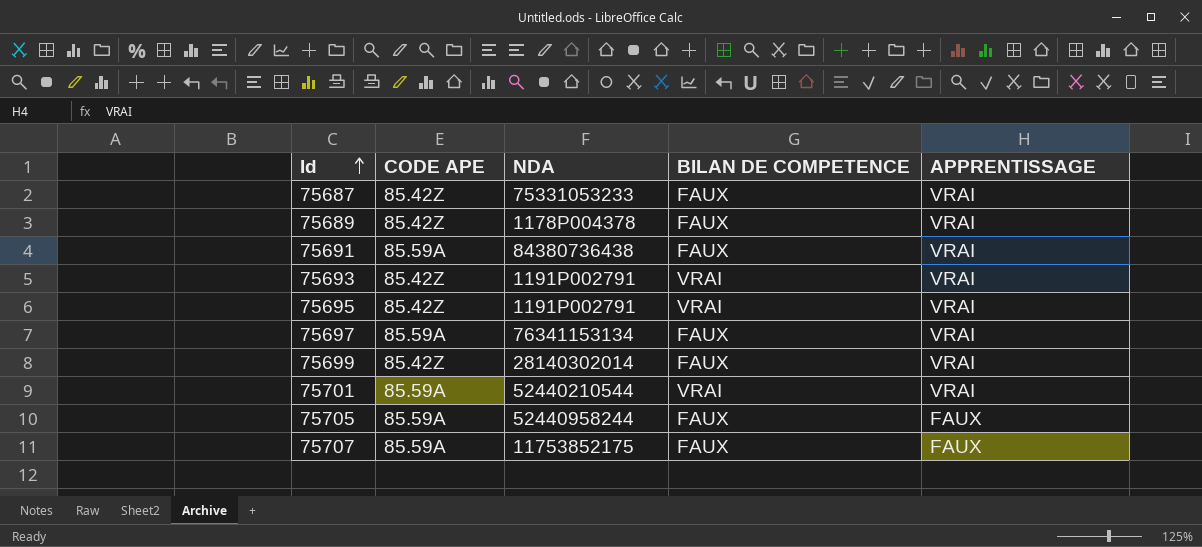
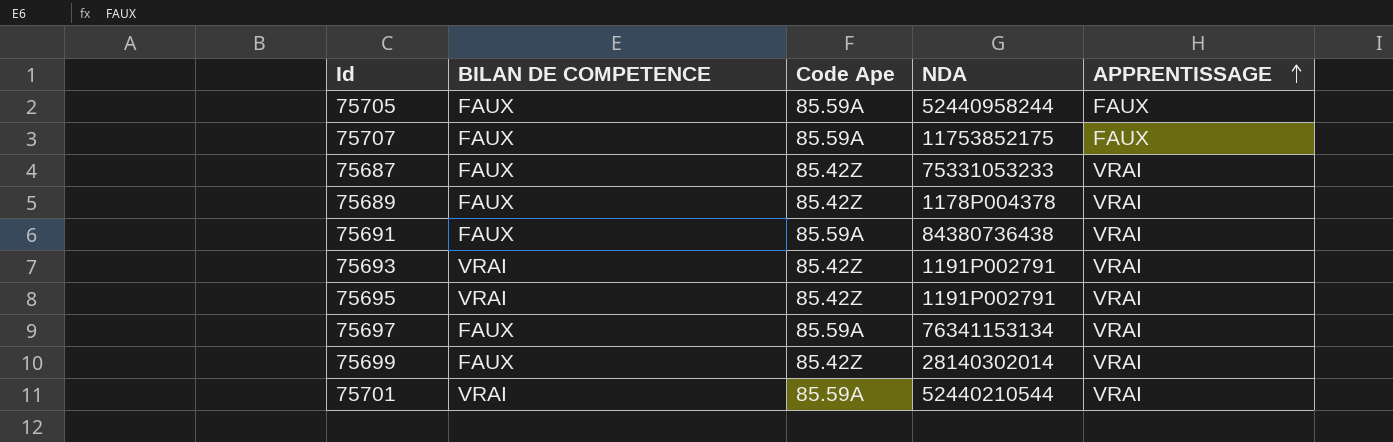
row order: Id ascending -> APPRENTISSAGE ascending
column BILAN DE COMPETENCE | position: 4 -> 2
column name: CODE APE -> Code Ape

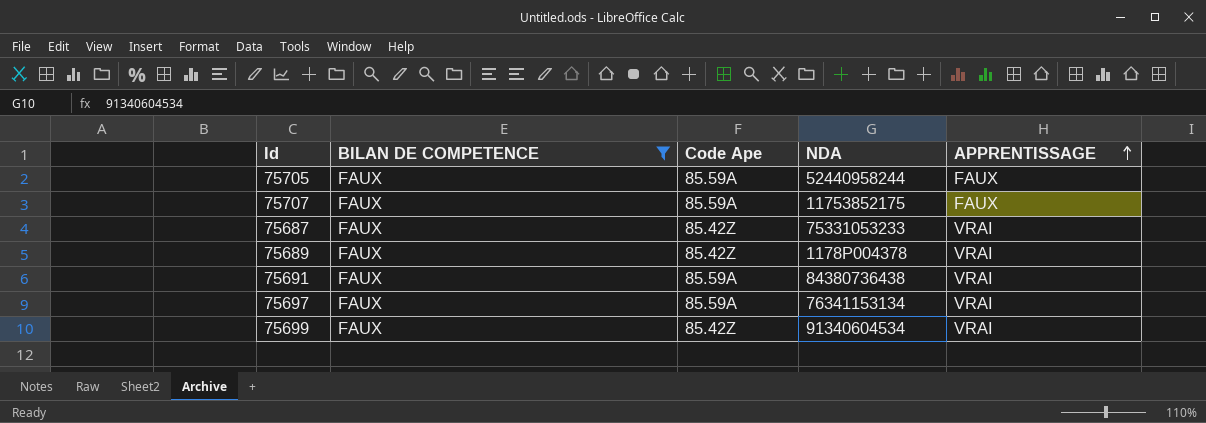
filter: none -> BILAN DE COMPETENCE = FAUX
75699 | NDA: 28140302014 -> 91340604534

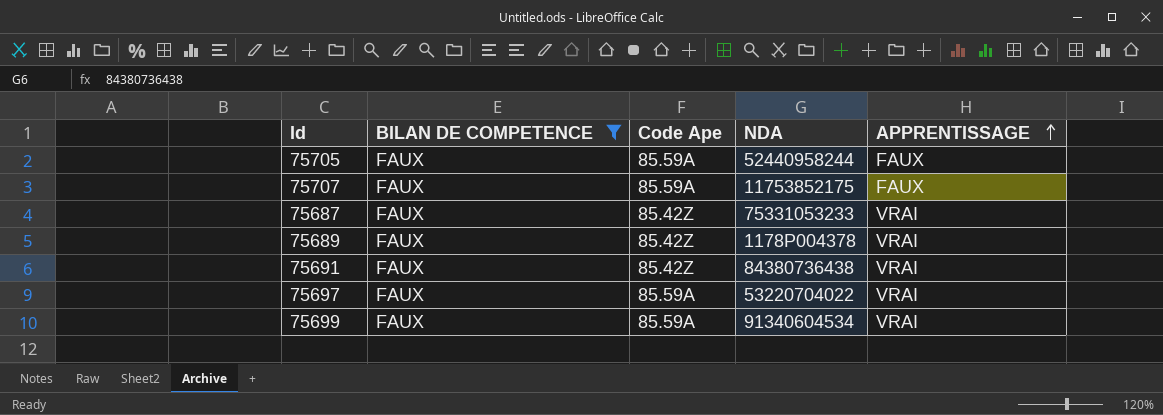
75691 | Code Ape: 85.59A -> 85.42Z
75697 | NDA: 76341153134 -> 53220704022
75699 | Code Ape: 85.42Z -> 85.59A

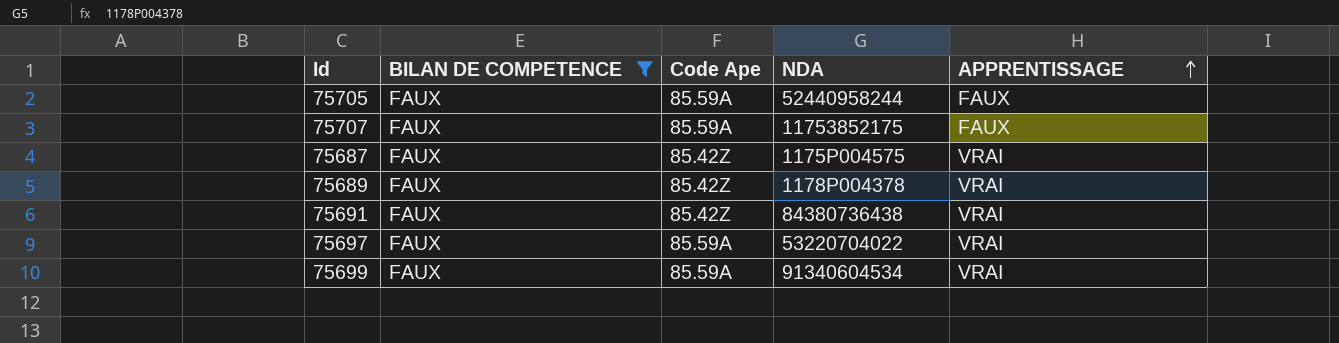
75687 | NDA: 75331053233 -> 1175P004575

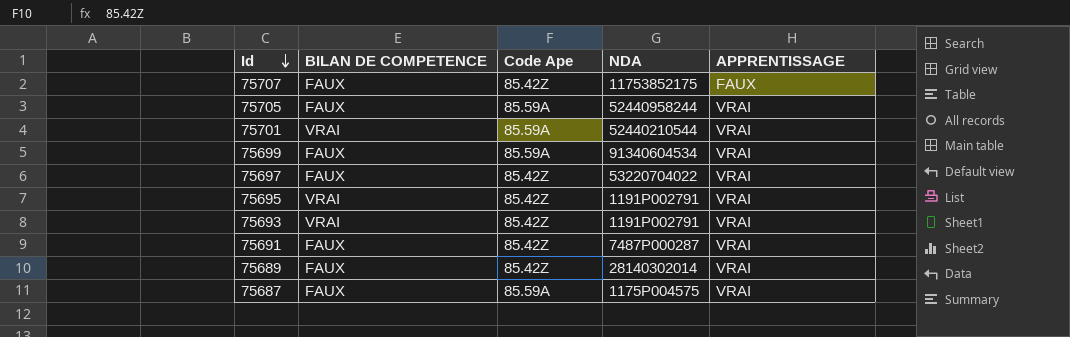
filter: BILAN DE COMPETENCE = FAUX -> none
row order: APPRENTISSAGE ascending -> Id descending
75707 | Code Ape: 85.59A -> 85.42Z
75705 | APPRENTISSAGE: FAUX -> VRAI
75697 | Code Ape: 85.59A -> 85.42Z
75691 | NDA: 84380736438 -> 7487P000287
75689 | NDA: 1178P004378 -> 28140302014
75687 | Code Ape: 85.42Z -> 85.59A

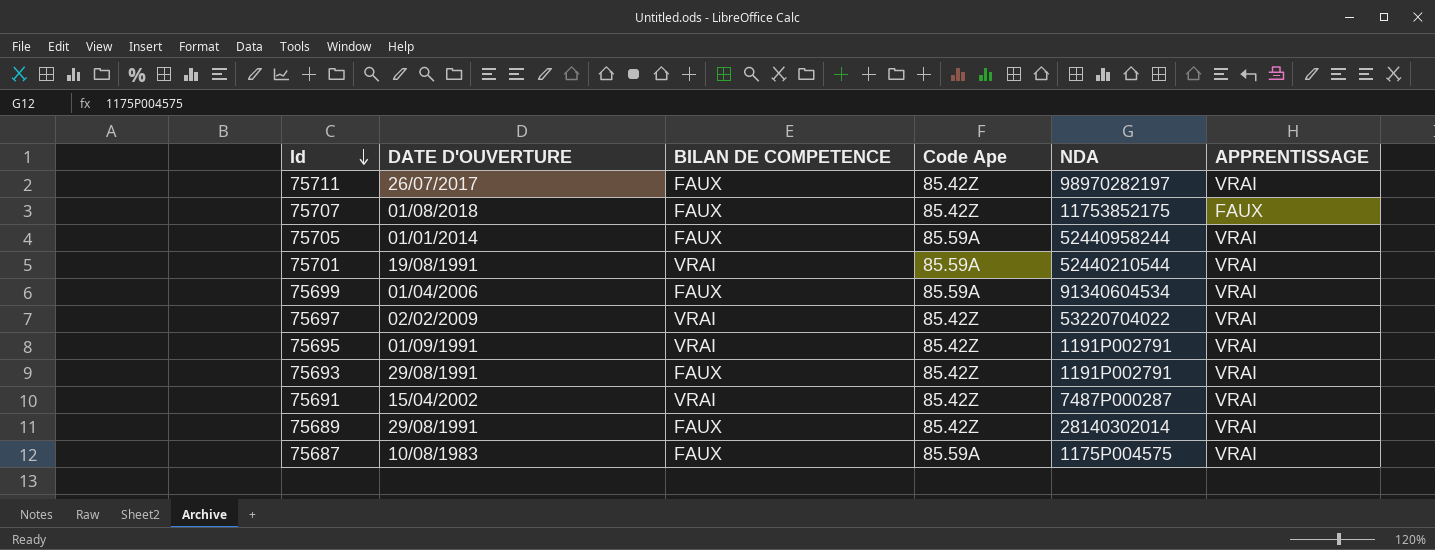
column DATE D'OUVERTURE | position: none -> 2
row 75711: none -> 26/07/2017 | FAUX | 85.42Z | 98970282197 | VRAI
75697 | BILAN DE COMPETENCE: FAUX -> VRAI
75693 | BILAN DE COMPETENCE: VRAI -> FAUX
75691 | BILAN DE COMPETENCE: FAUX -> VRAI

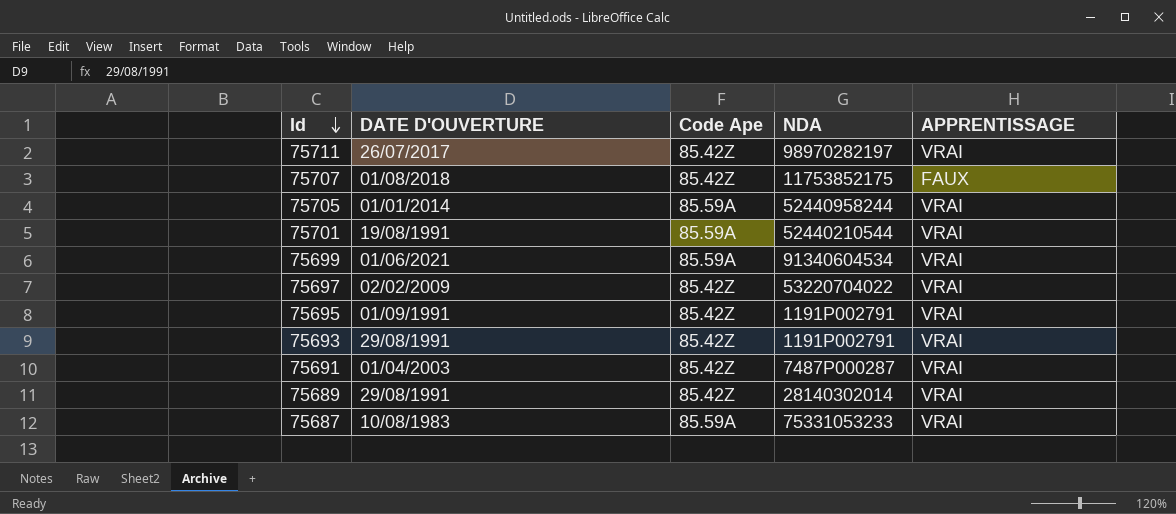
column BILAN DE COMPETENCE | position: 3 -> none
75699 | DATE D'OUVERTURE: 01/04/2006 -> 01/06/2021
75691 | DATE D'OUVERTURE: 15/04/2002 -> 01/04/2003
75687 | NDA: 1175P004575 -> 75331053233

